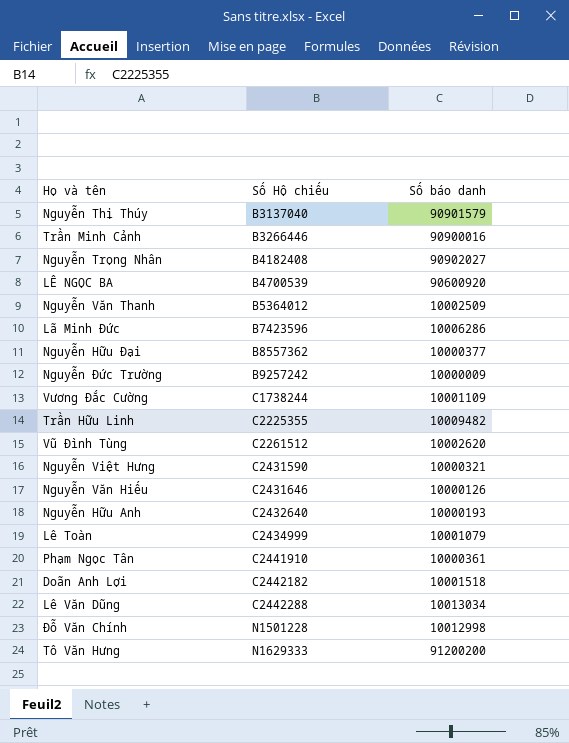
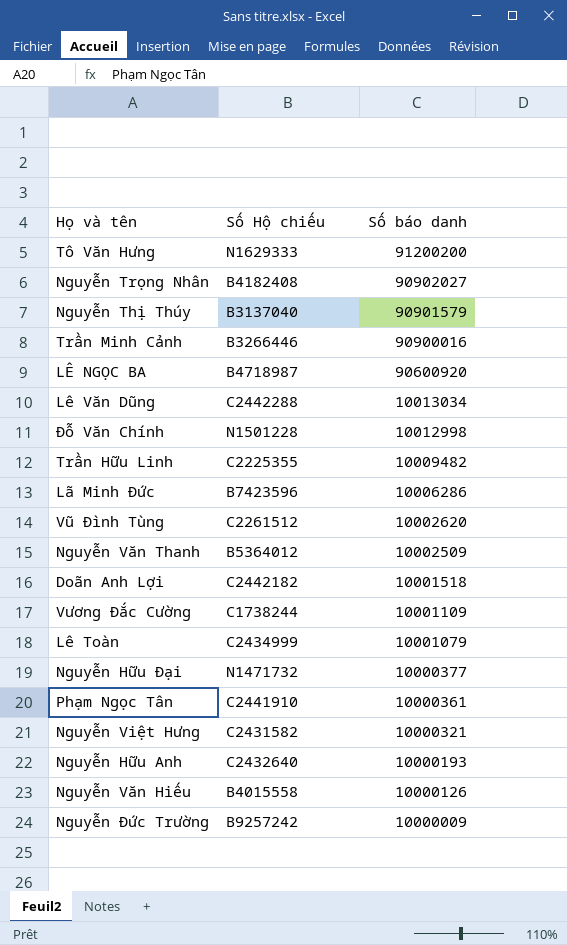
row order: Số Hộ chiếu ascending -> Số báo danh descending
LÊ NGỌC BA | Số Hộ chiếu: B4700539 -> B4718987
Nguyễn Hữu Đại | Số Hộ chiếu: B8557362 -> N1471732
Nguyễn Việt Hưng | Số Hộ chiếu: C2431590 -> C2431582
Nguyễn Văn Hiếu | Số Hộ chiếu: C2431646 -> B4015558

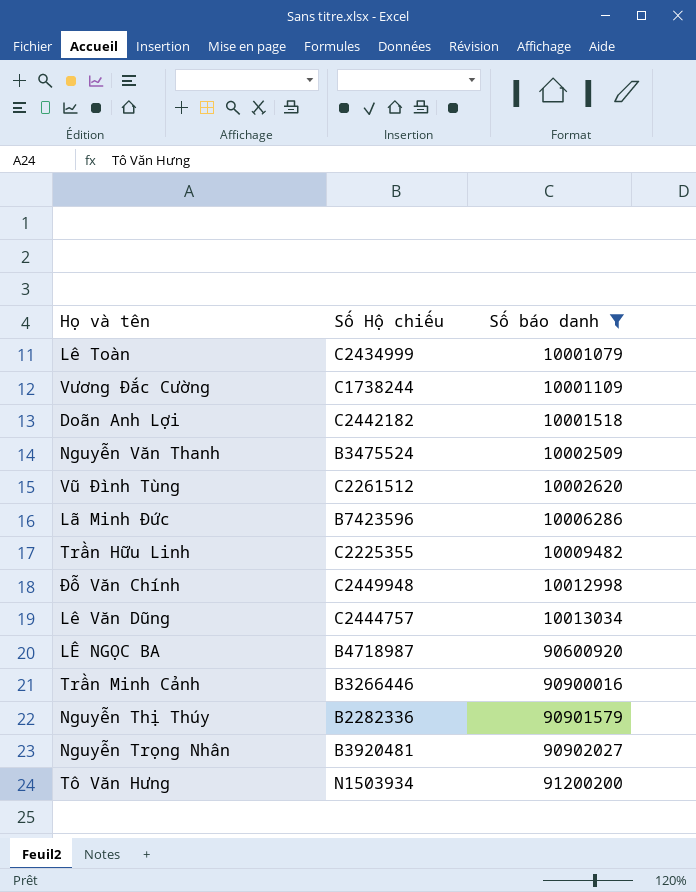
filter: none -> Số báo danh >= 10001079
row order: Số báo danh descending -> Số báo danh ascending
Nguyễn Văn Thanh | Số Hộ chiếu: B5364012 -> B3475524
Đỗ Văn Chính | Số Hộ chiếu: N1501228 -> C2449948
Lê Văn Dũng | Số Hộ chiếu: C2442288 -> C2444757
Nguyễn Thị Thúy | Số Hộ chiếu: B3137040 -> B2282336
Nguyễn Trọng Nhân | Số Hộ chiếu: B4182408 -> B3920481
Tô Văn Hưng | Số Hộ chiếu: N1629333 -> N1503934

